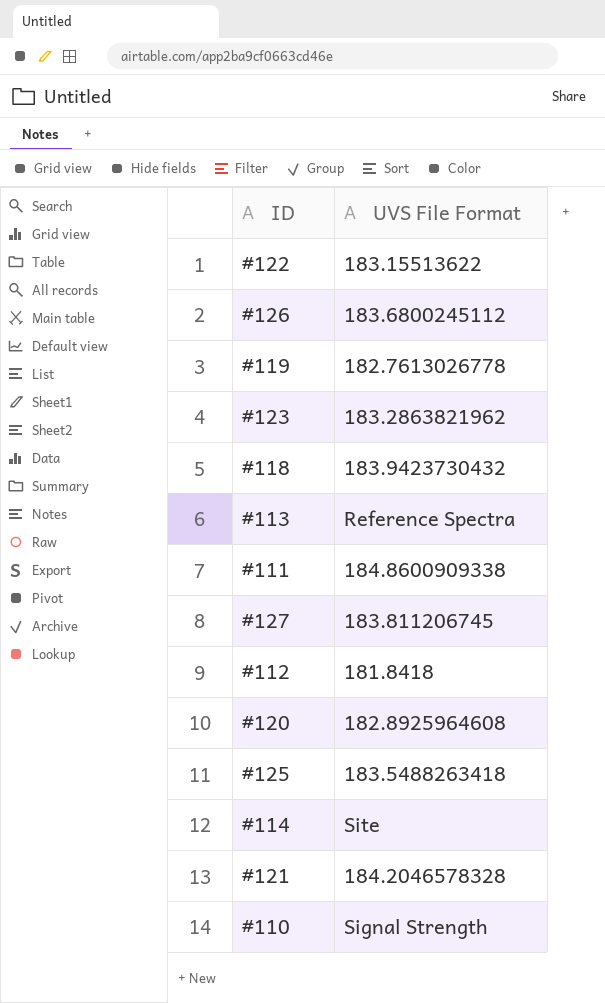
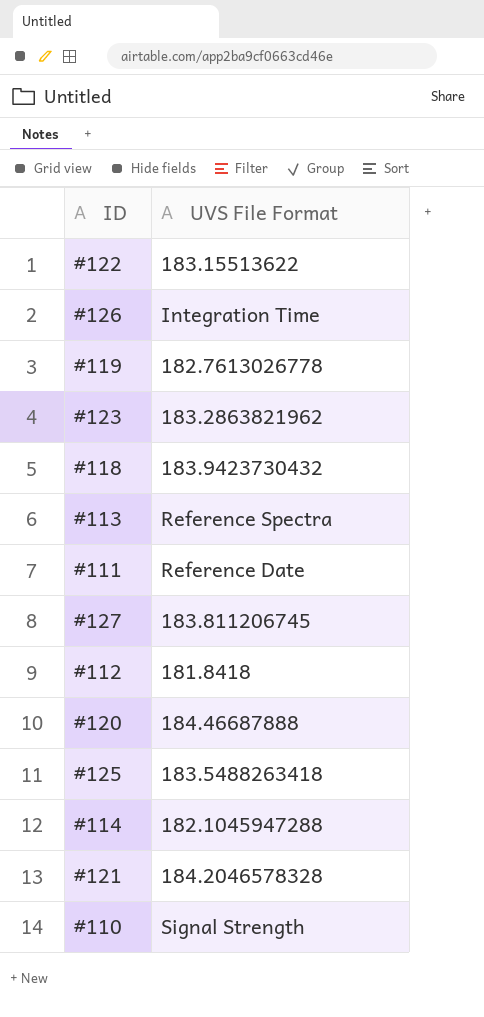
#126 | UVS File Format: 183.6800245112 -> Integration Time
#111 | UVS File Format: 184.8600909338 -> Reference Date
#120 | UVS File Format: 182.8925964608 -> 184.46687888
#114 | UVS File Format: Site -> 182.1045947288

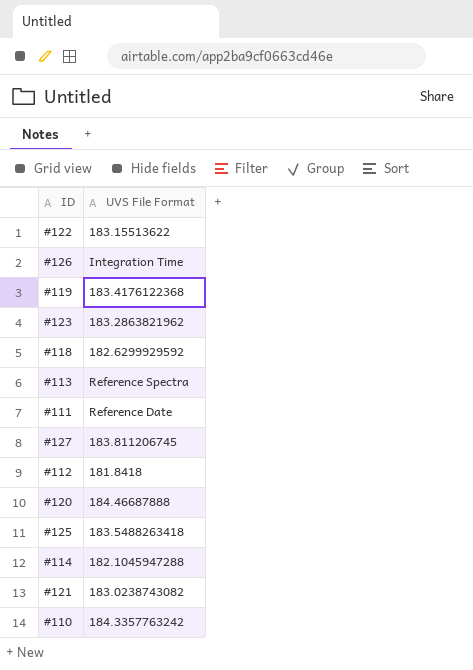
#119 | UVS File Format: 182.7613026778 -> 183.4176122368
#118 | UVS File Format: 183.9423730432 -> 182.6299929592
#121 | UVS File Format: 184.2046578328 -> 183.0238743082
#110 | UVS File Format: Signal Strength -> 184.3357763242

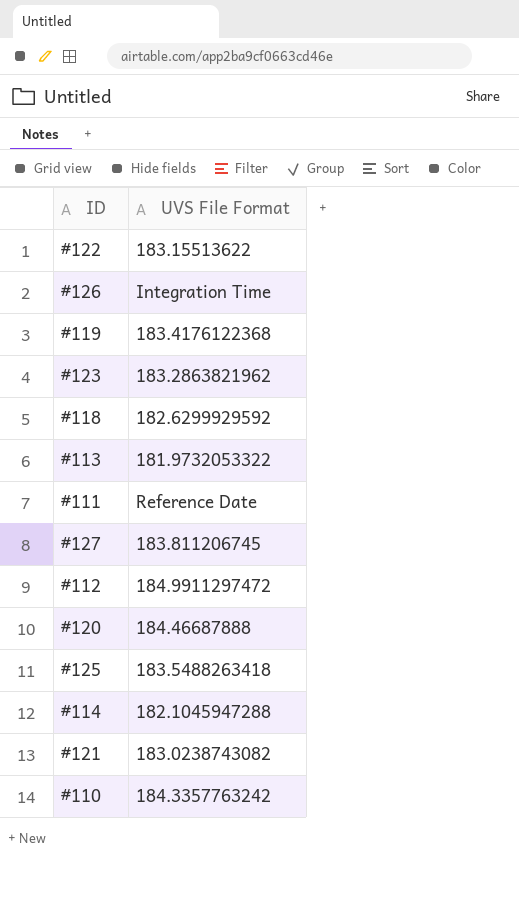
#113 | UVS File Format: Reference Spectra -> 181.9732053322
#112 | UVS File Format: 181.8418 -> 184.9911297472

